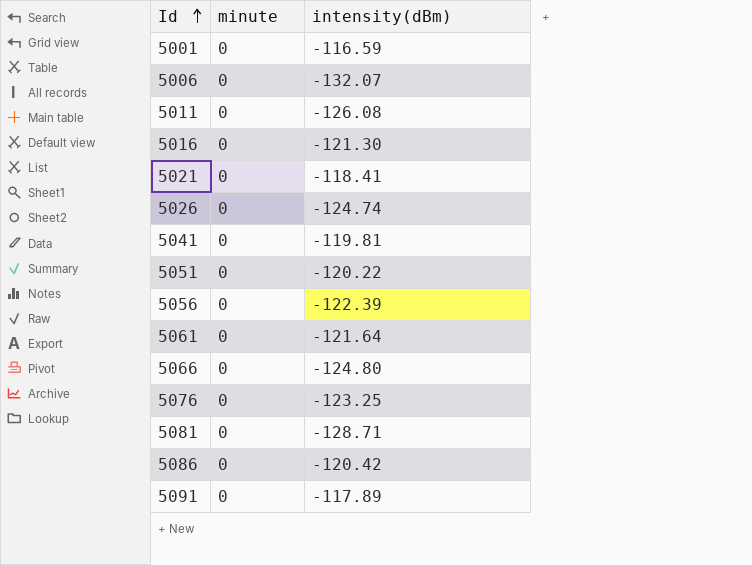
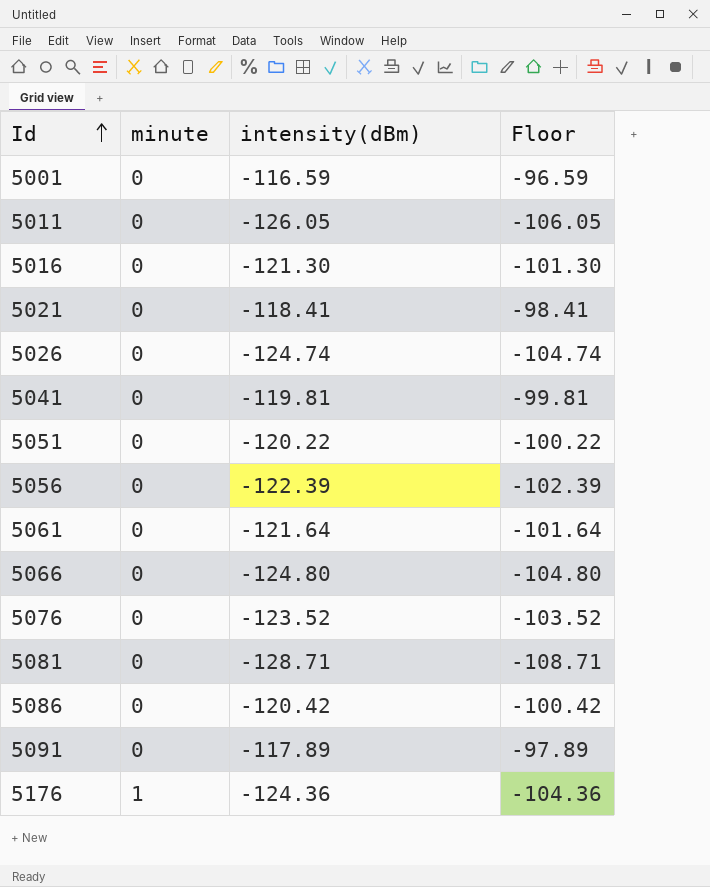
column Floor | formula: none -> [intensity(dBm)] + 20
row 5006: 0 | -132.07 -> none
5011 | intensity(dBm): -126.08 -> -126.05
5076 | intensity(dBm): -123.25 -> -123.52
row 5176: none -> 1 | -124.36 | -104.36

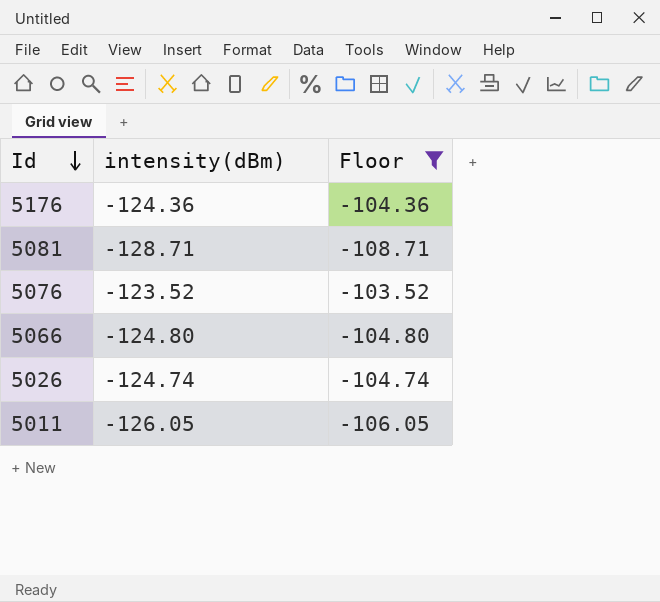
filter: none -> Floor <= -103.52
row order: Id ascending -> Id descending
column minute | position: 2 -> none

